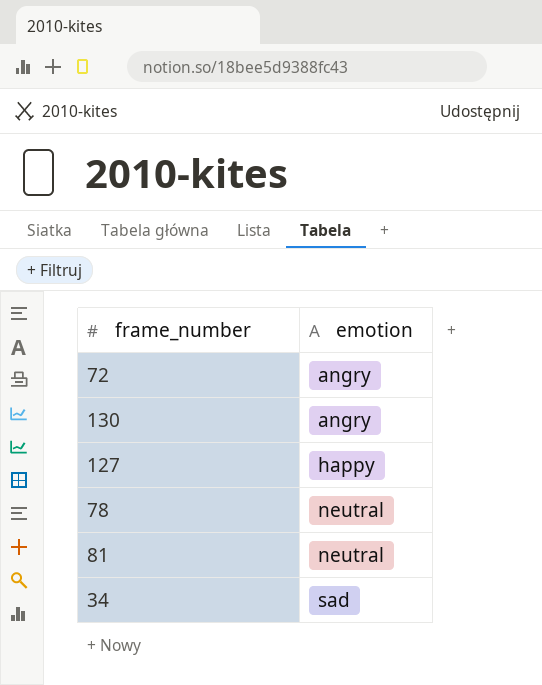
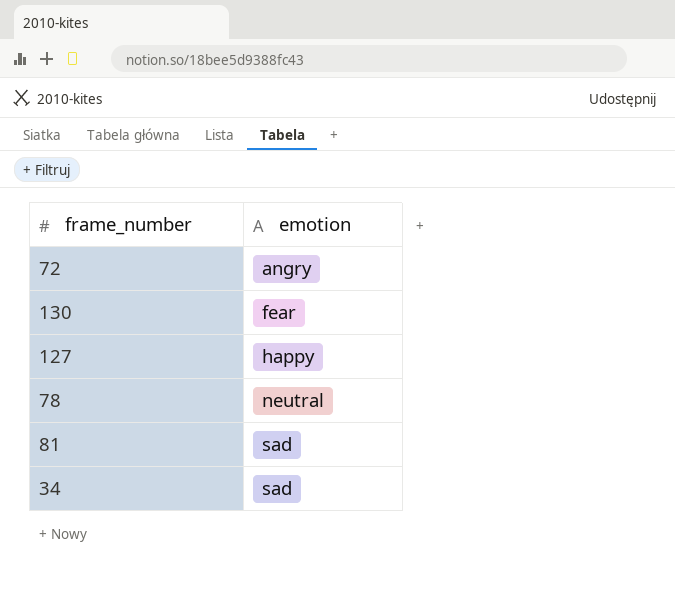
130 | emotion: angry -> fear
81 | emotion: neutral -> sad

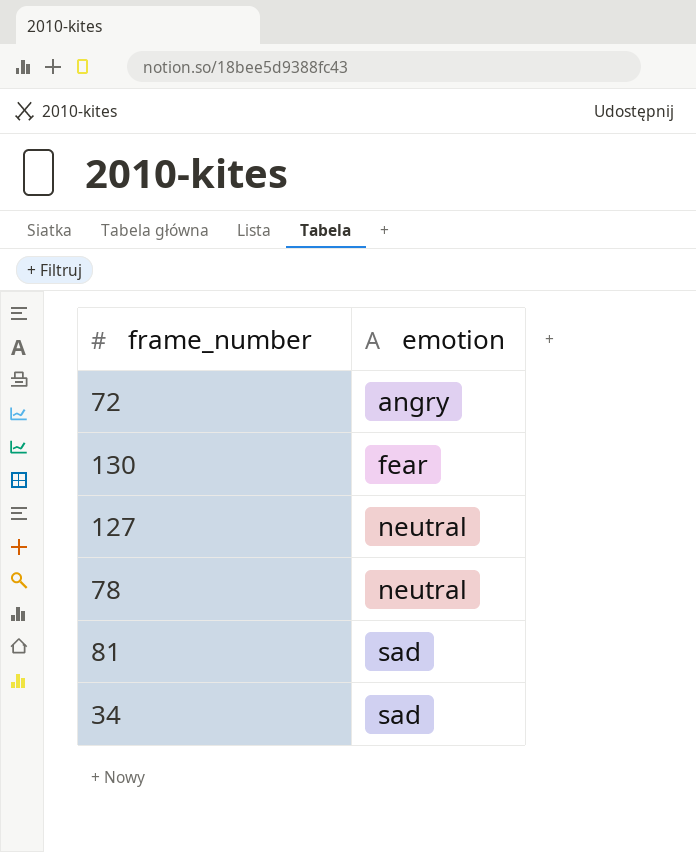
127 | emotion: happy -> neutral

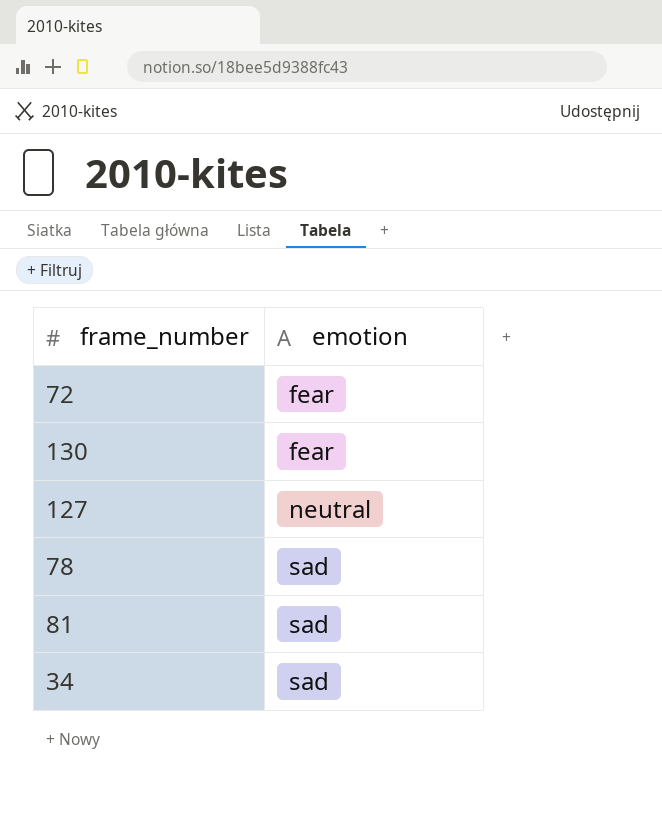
72 | emotion: angry -> fear
78 | emotion: neutral -> sad

